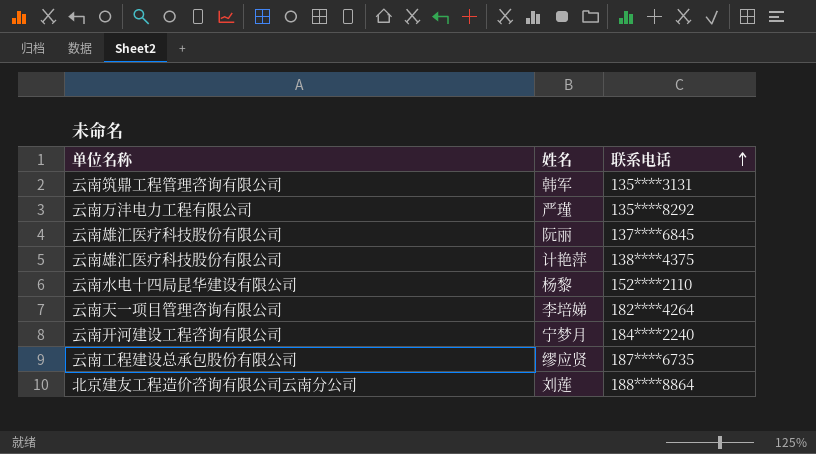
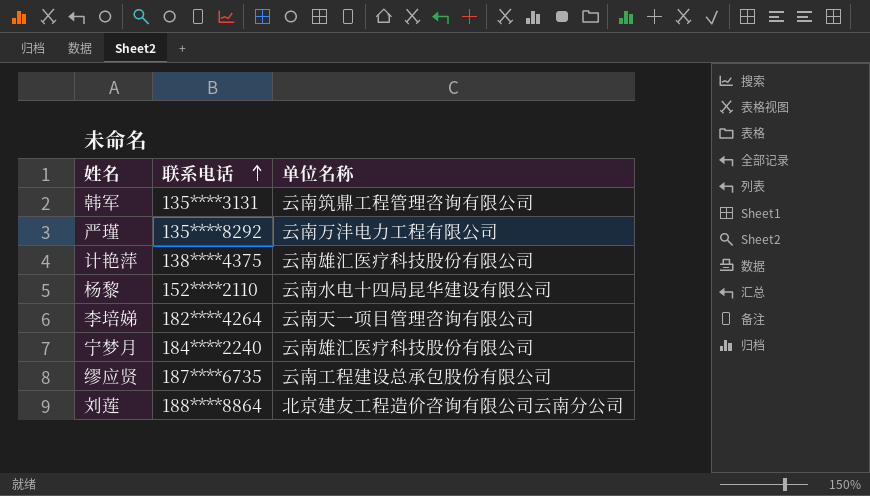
column 单位名称 | position: 1 -> 3
row 阮丽: 云南雄汇医疗科技股份有限公司 | 137****6845 -> none
宁梦月 | 单位名称: 云南开河建设工程咨询有限公司 -> 云南雄汇医疗科技股份有限公司

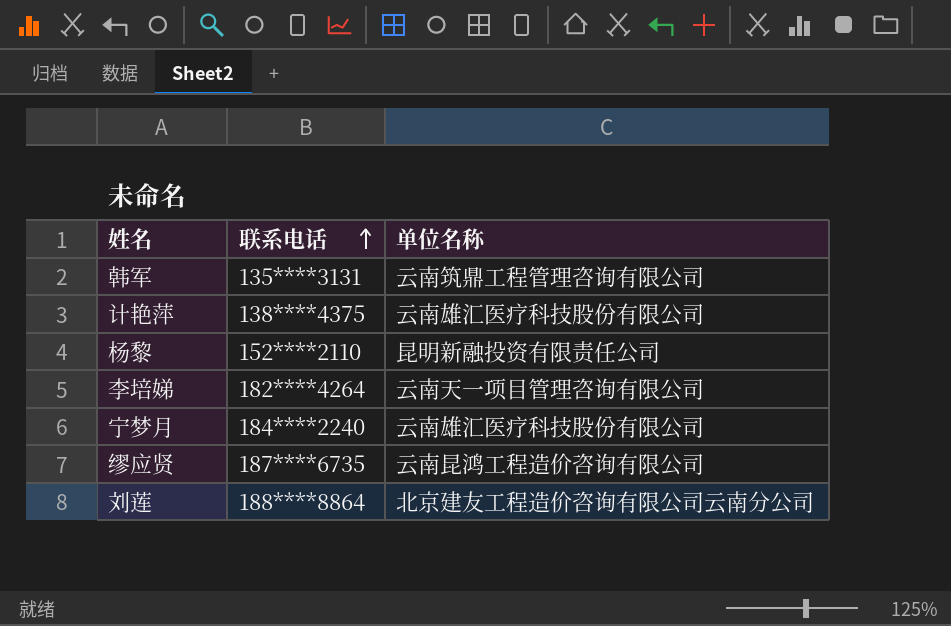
row 严瑾: 135****8292 | 云南万沣电力工程有限公司 -> none
杨黎 | 单位名称: 云南水电十四局昆华建设有限公司 -> 昆明新融投资有限责任公司
缪应贤 | 单位名称: 云南工程建设总承包股份有限公司 -> 云南昆鸿工程造价咨询有限公司

